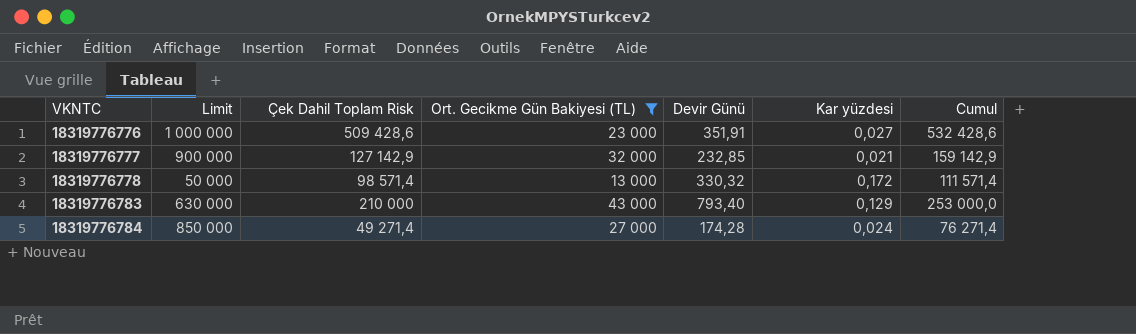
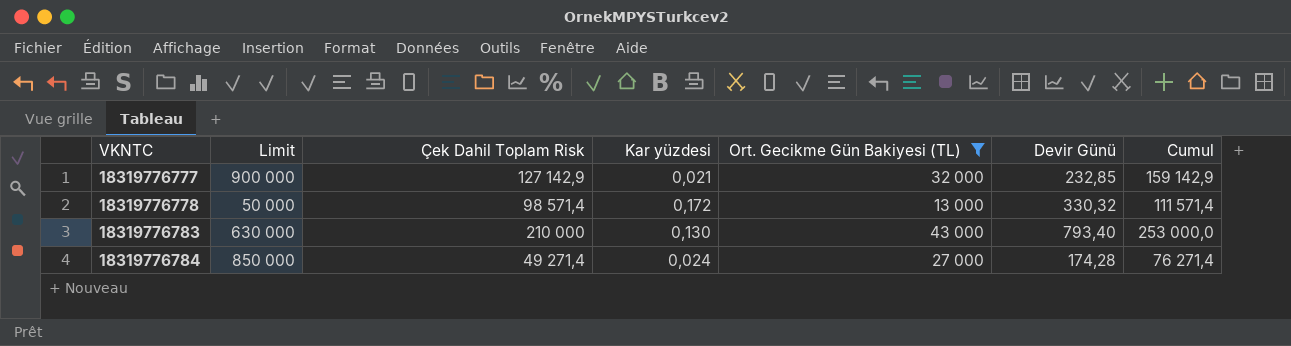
column Kar yüzdesi | position: 6 -> 4
row 18319776776: 1 000 000 | 509 428,6 | 23 000 | 351,91 | 0,027 | 532 428,6 -> none
18319776783 | Kar yüzdesi: 0,129 -> 0,130

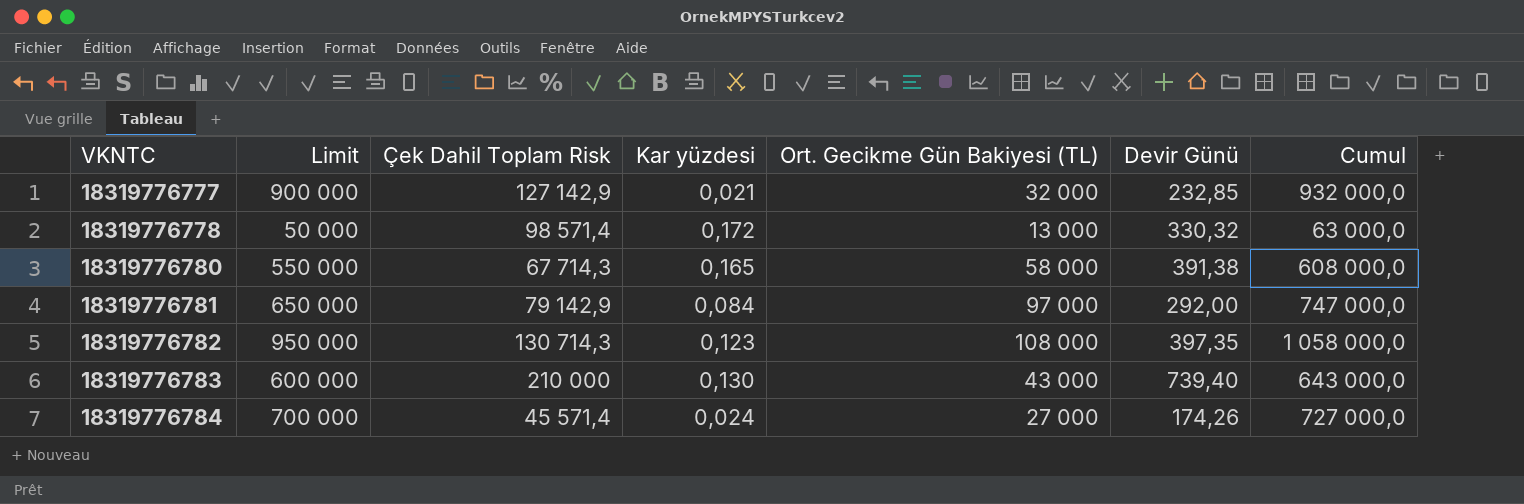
filter: Ort. Gecikme Gün Bakiyesi (TL) <= 43 000 -> none
column Cumul | formula: [Çek Dahil Toplam Risk] + [Ort. Gecikme Gün Bakiyesi (TL)] -> [Limit] + [Ort. Gecikme Gün Bakiyesi (TL)]
18319776783 | Limit: 630 000 -> 600 000
18319776783 | Devir Günü: 793,40 -> 739,40
18319776784 | Limit: 850 000 -> 700 000
18319776784 | Çek Dahil Toplam Risk: 49 271,4 -> 45 571,4
18319776784 | Devir Günü: 174,28 -> 174,26

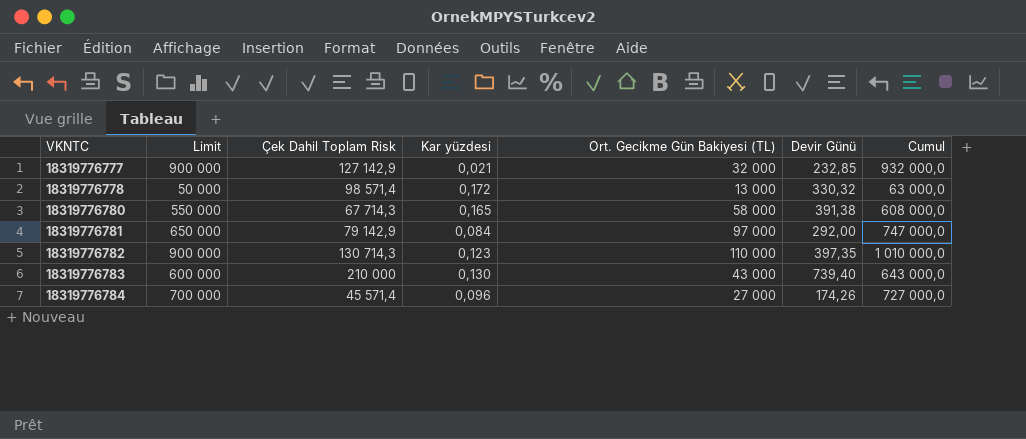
18319776782 | Limit: 950 000 -> 900 000
18319776782 | Ort. Gecikme Gün Bakiyesi (TL): 108 000 -> 110 000
18319776782 | Cumul: 1 058 000,0 -> 1 010 000,0
18319776784 | Kar yüzdesi: 0,024 -> 0,096

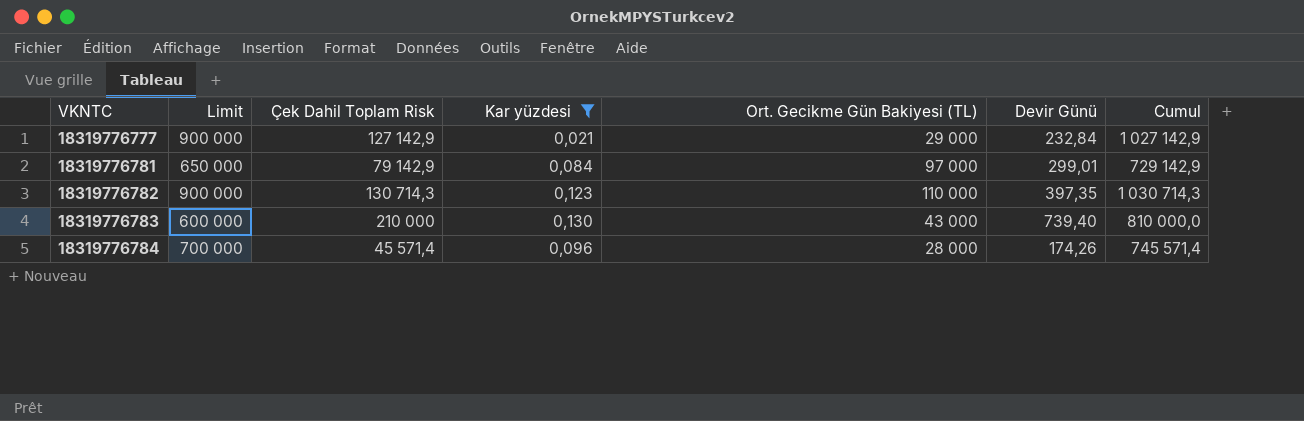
filter: none -> Kar yüzdesi <= 0,130
column Cumul | formula: [Limit] + [Ort. Gecikme Gün Bakiyesi (TL)] -> [Limit] + [Çek Dahil Toplam Risk]
18319776777 | Ort. Gecikme Gün Bakiyesi (TL): 32 000 -> 29 000
18319776777 | Devir Günü: 232,85 -> 232,84
18319776781 | Devir Günü: 292,00 -> 299,01
18319776784 | Ort. Gecikme Gün Bakiyesi (TL): 27 000 -> 28 000

